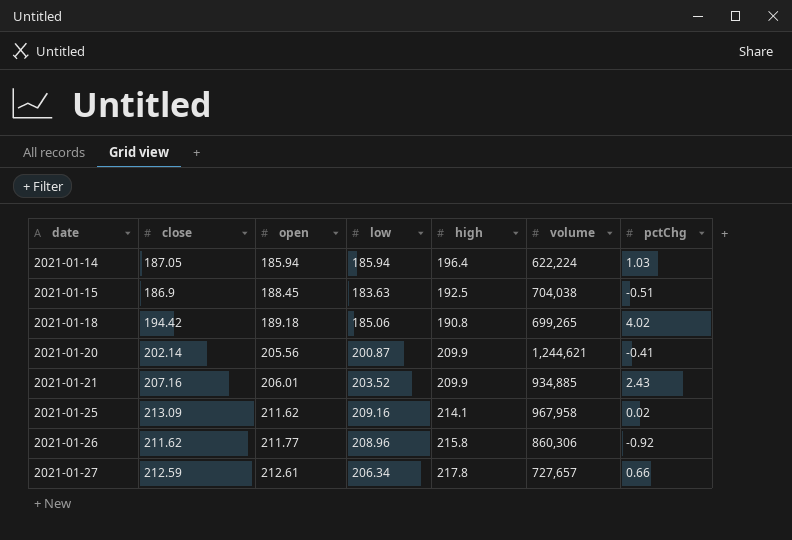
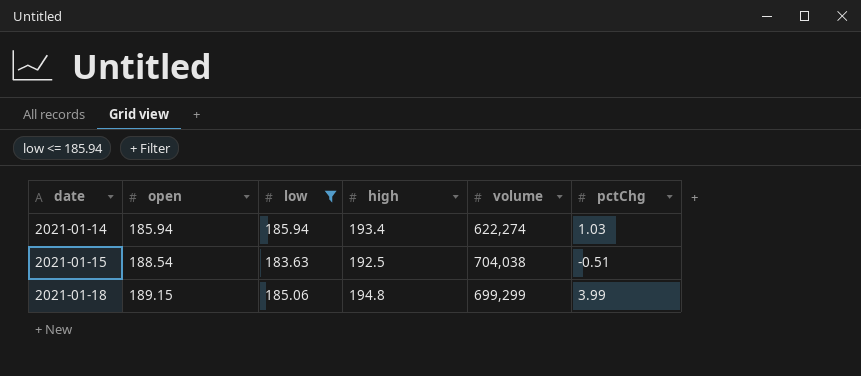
filter: none -> low <= 185.94
column close | position: 2 -> none
2021-01-14 | high: 196.4 -> 193.4
2021-01-14 | volume: 622,224 -> 622,274
2021-01-15 | open: 188.45 -> 188.54
2021-01-18 | open: 189.18 -> 189.15
2021-01-18 | high: 190.8 -> 194.8
2021-01-18 | volume: 699,265 -> 699,299
2021-01-18 | pctChg: 4.02 -> 3.99

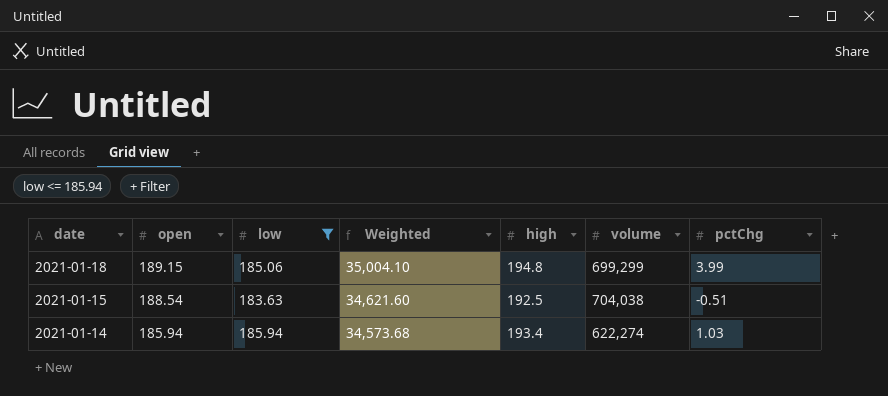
row order: date ascending -> date descending
column Weighted | formula: none -> [open] * [low]

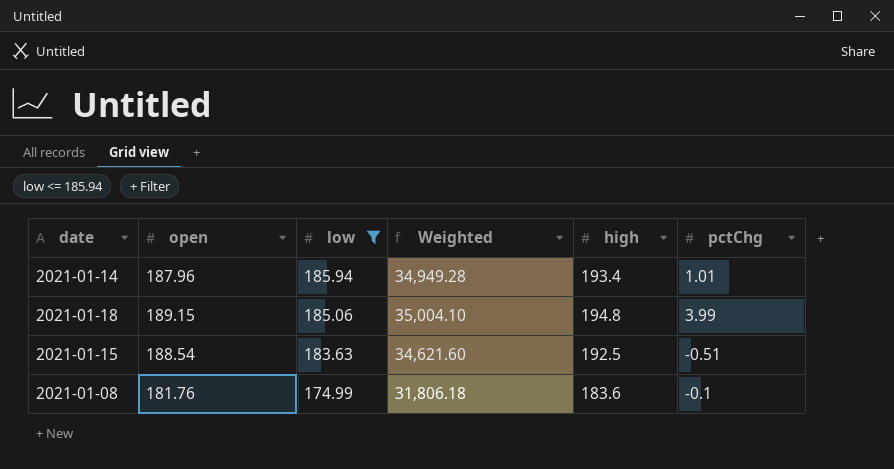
row order: date descending -> low descending
column volume | position: 6 -> none
2021-01-14 | open: 185.94 -> 187.96
2021-01-14 | Weighted: 34,573.68 -> 34,949.28
2021-01-14 | pctChg: 1.03 -> 1.01
row 2021-01-08: none -> 181.76 | 174.99 | 31,806.18 | 183.6 | -0.1

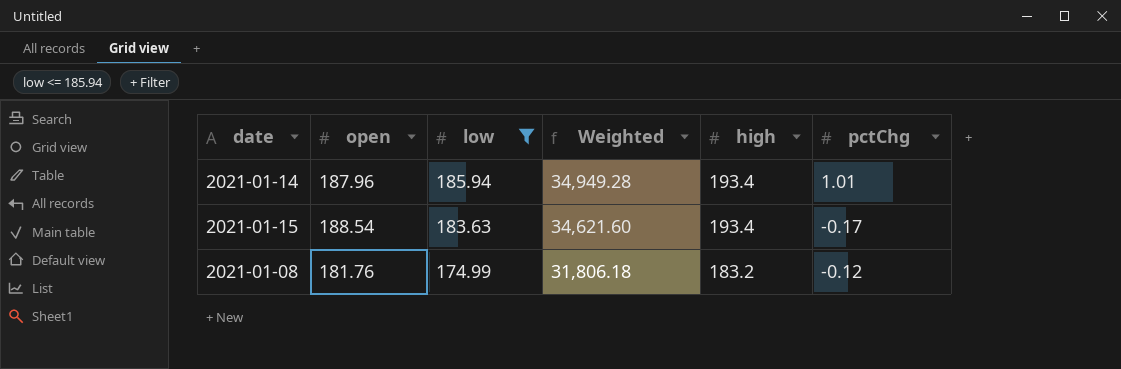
row 2021-01-18: 189.15 | 185.06 | 35,004.10 | 194.8 | 3.99 -> none
2021-01-15 | high: 192.5 -> 193.4
2021-01-15 | pctChg: -0.51 -> -0.17
2021-01-08 | high: 183.6 -> 183.2
2021-01-08 | pctChg: -0.1 -> -0.12

